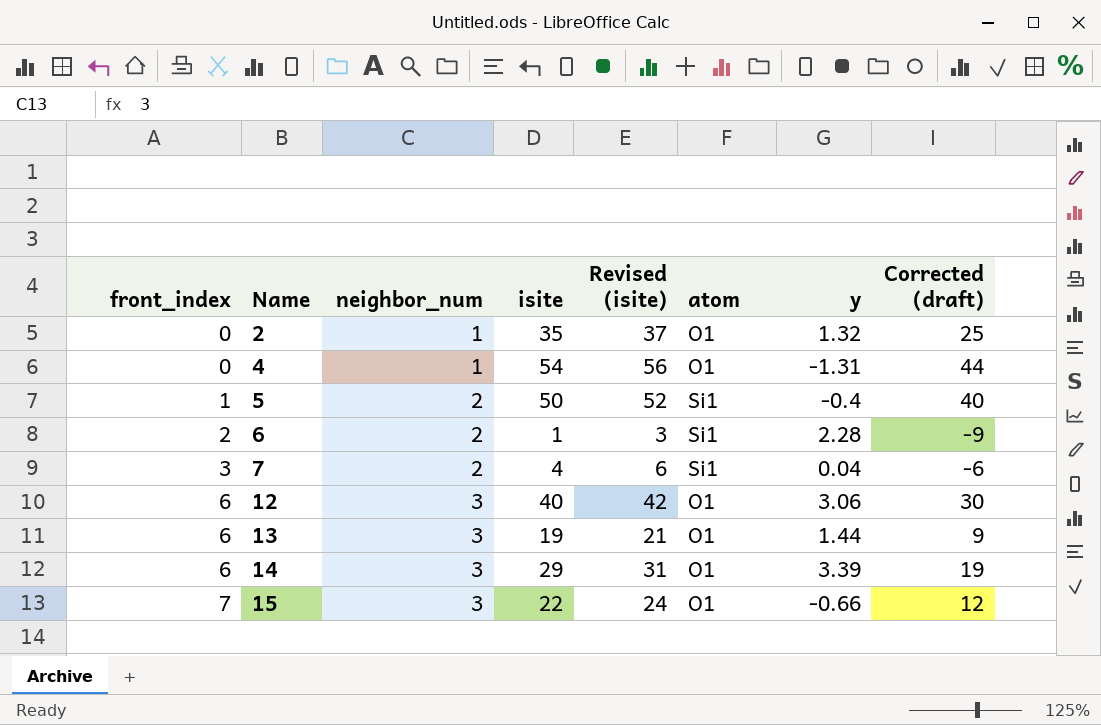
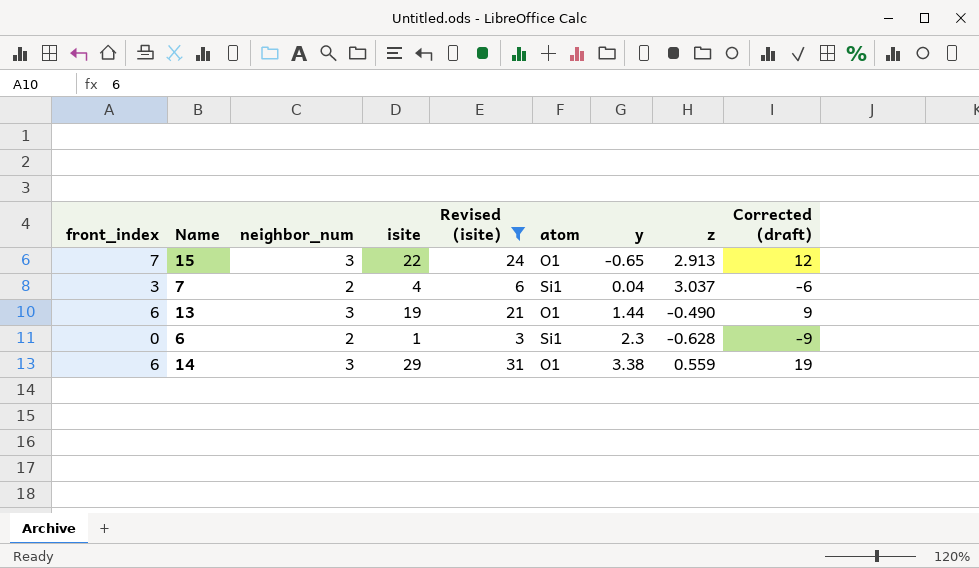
filter: none -> Revised (isite) <= 31
row order: front_index ascending -> y ascending
column z | position: none -> 8
15 | y: -0.66 -> -0.65
6 | front_index: 2 -> 0
6 | y: 2.28 -> 2.3
14 | y: 3.39 -> 3.38

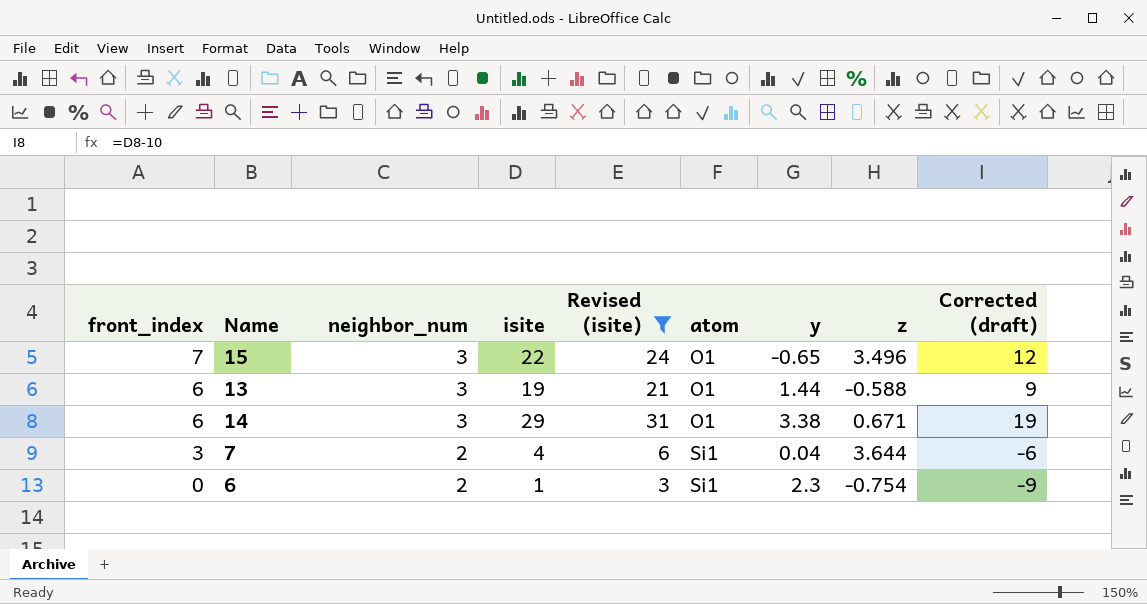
row order: y ascending -> front_index descending
15 | z: 2.913 -> 3.496
13 | z: -0.490 -> -0.588
14 | z: 0.559 -> 0.671
7 | z: 3.037 -> 3.644
6 | z: -0.628 -> -0.754

